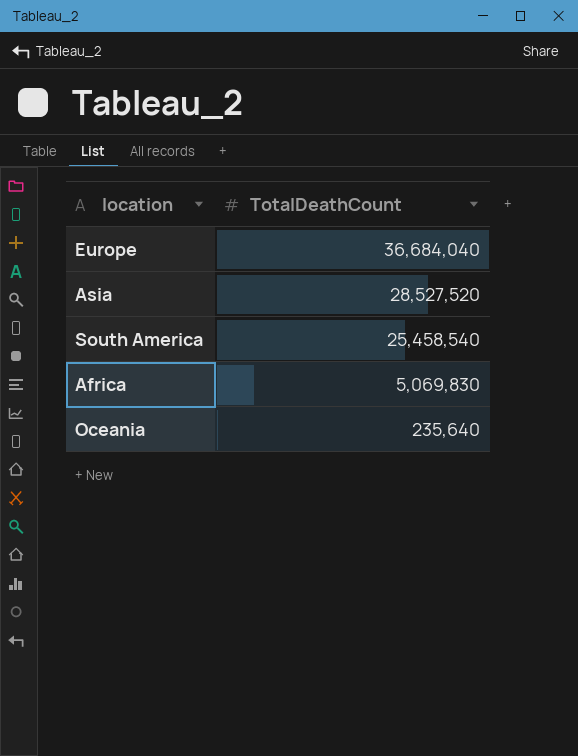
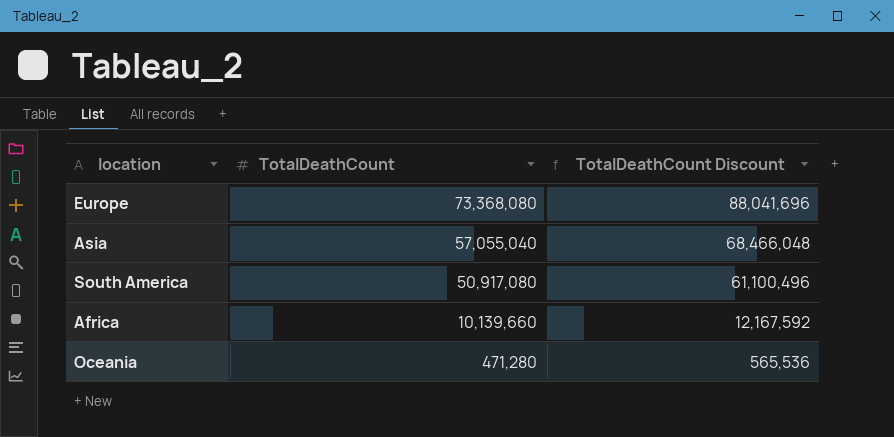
column TotalDeathCount Discount | formula: none -> [TotalDeathCount] * 1.2
Europe | TotalDeathCount: 36,684,040 -> 73,368,080
Asia | TotalDeathCount: 28,527,520 -> 57,055,040
South America | TotalDeathCount: 25,458,540 -> 50,917,080
Africa | TotalDeathCount: 5,069,830 -> 10,139,660
Oceania | TotalDeathCount: 235,640 -> 471,280

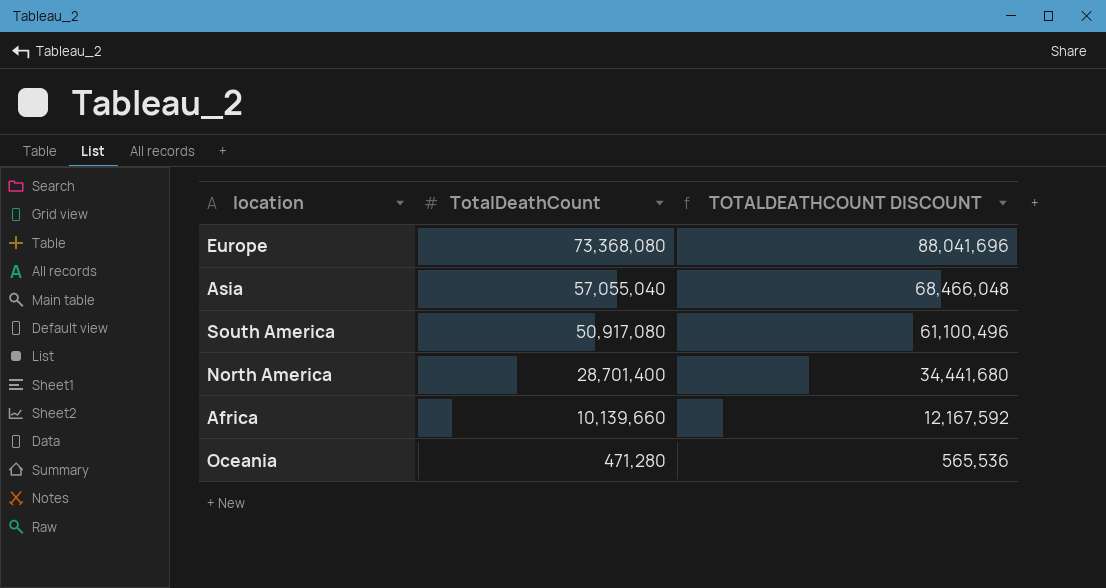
column name: TotalDeathCount Discount -> TOTALDEATHCOUNT DISCOUNT
row North America: none -> 28,701,400 | 34,441,680

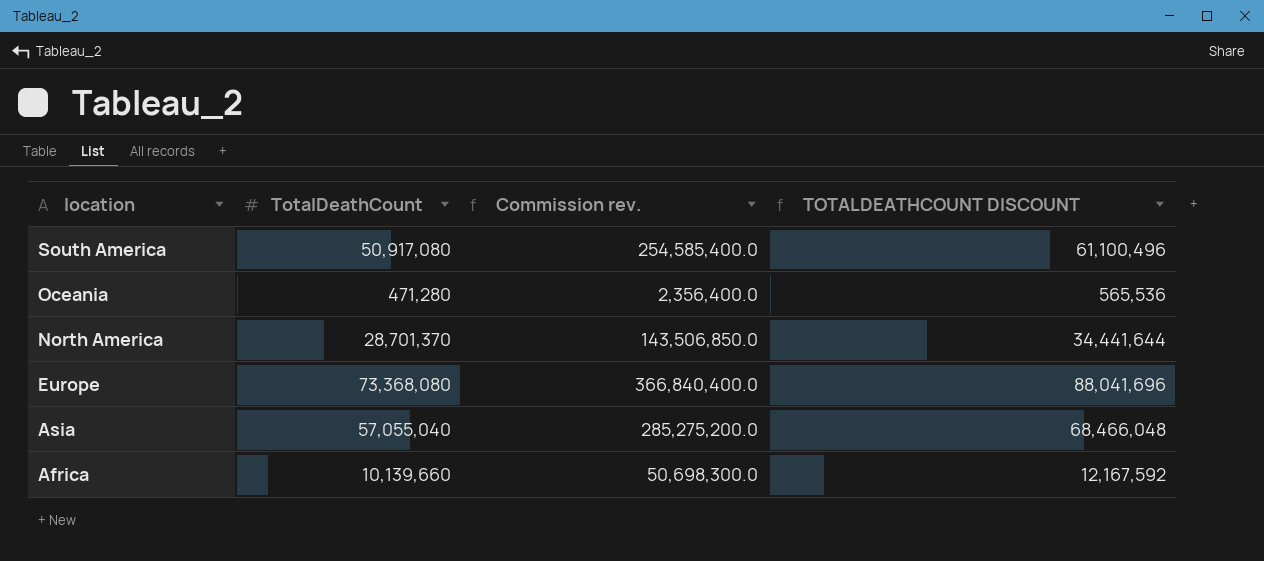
row order: TotalDeathCount descending -> location descending
column Commission rev. | formula: none -> [TotalDeathCount] * 5
North America | TotalDeathCount: 28,701,400 -> 28,701,370
North America | TOTALDEATHCOUNT DISCOUNT: 34,441,680 -> 34,441,644

